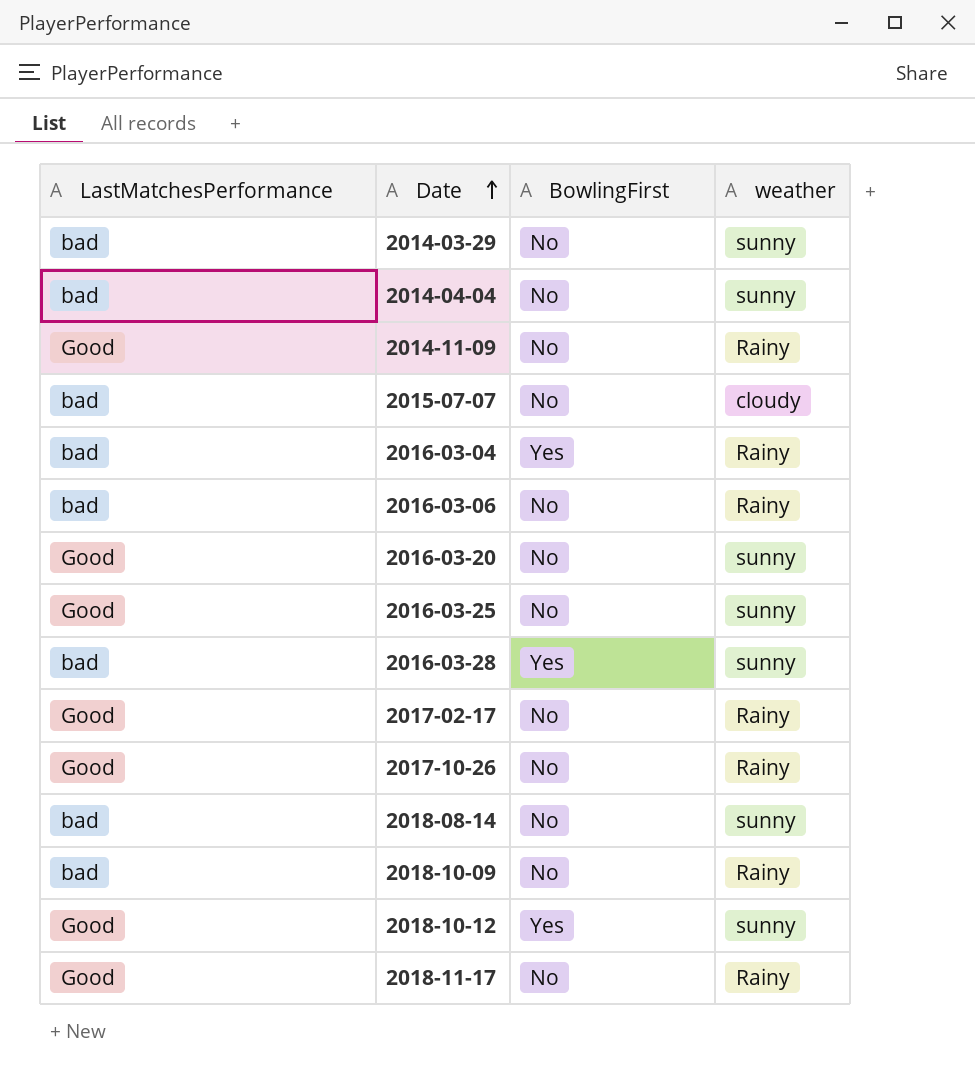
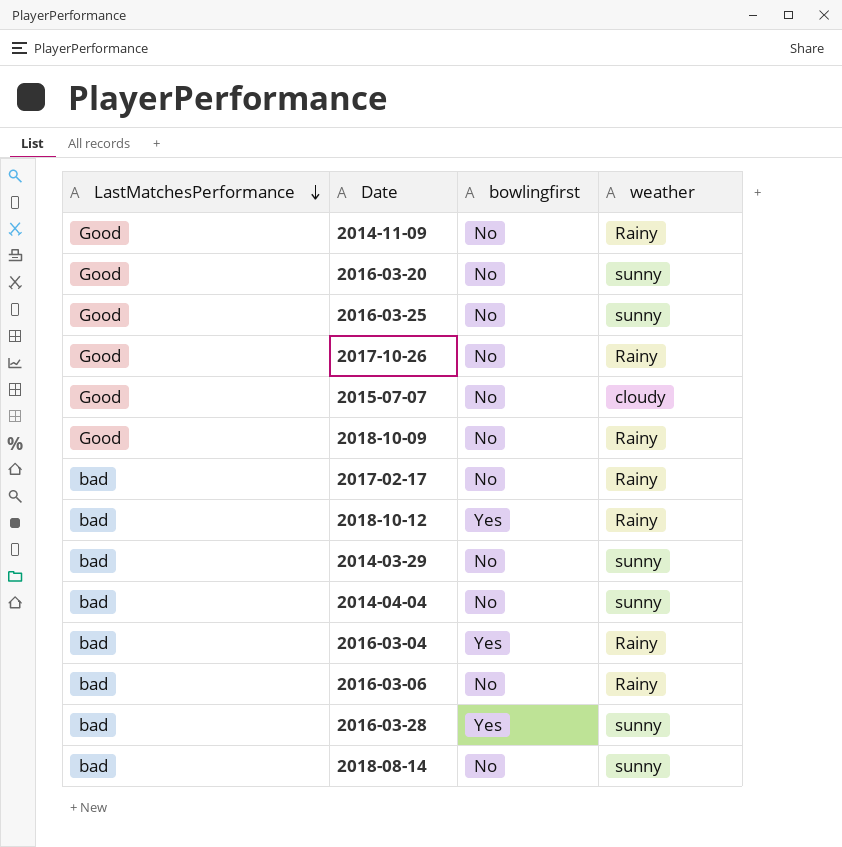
row order: Date ascending -> LastMatchesPerformance descending
column name: BowlingFirst -> bowlingfirst
row 2018-11-17: Good | No | Rainy -> none
2015-07-07 | LastMatchesPerformance: bad -> Good
2018-10-09 | LastMatchesPerformance: bad -> Good
2017-02-17 | LastMatchesPerformance: Good -> bad
2018-10-12 | LastMatchesPerformance: Good -> bad
2018-10-12 | weather: sunny -> Rainy

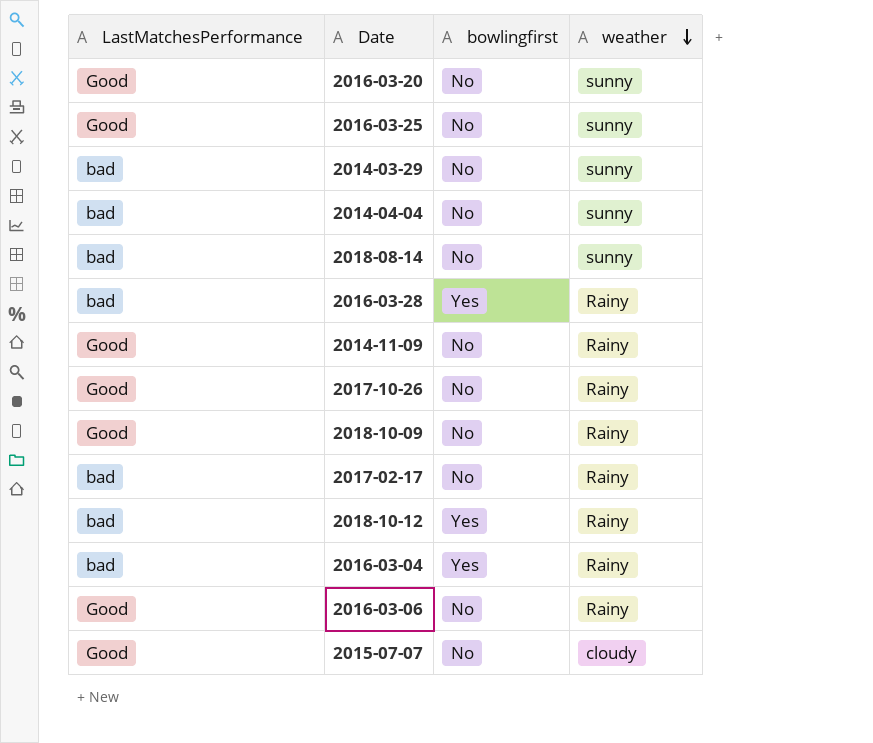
row order: LastMatchesPerformance descending -> weather descending
2016-03-28 | weather: sunny -> Rainy
2016-03-06 | LastMatchesPerformance: bad -> Good

